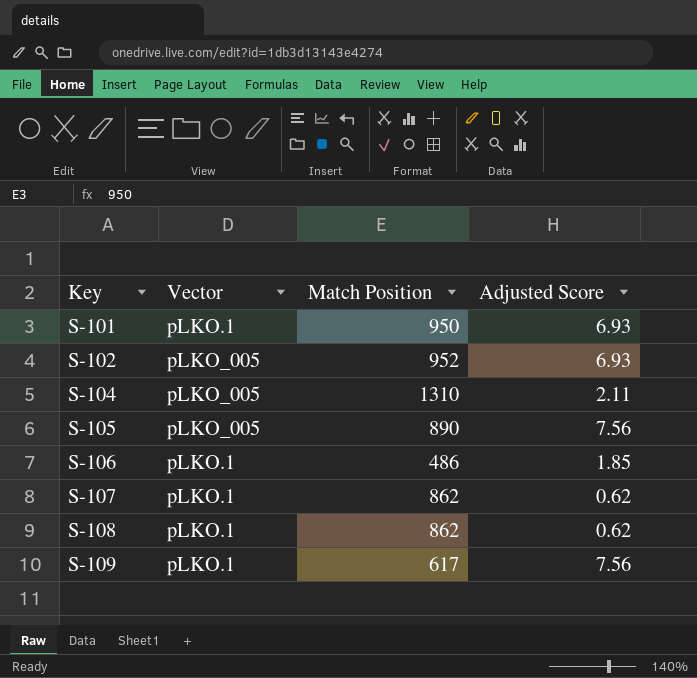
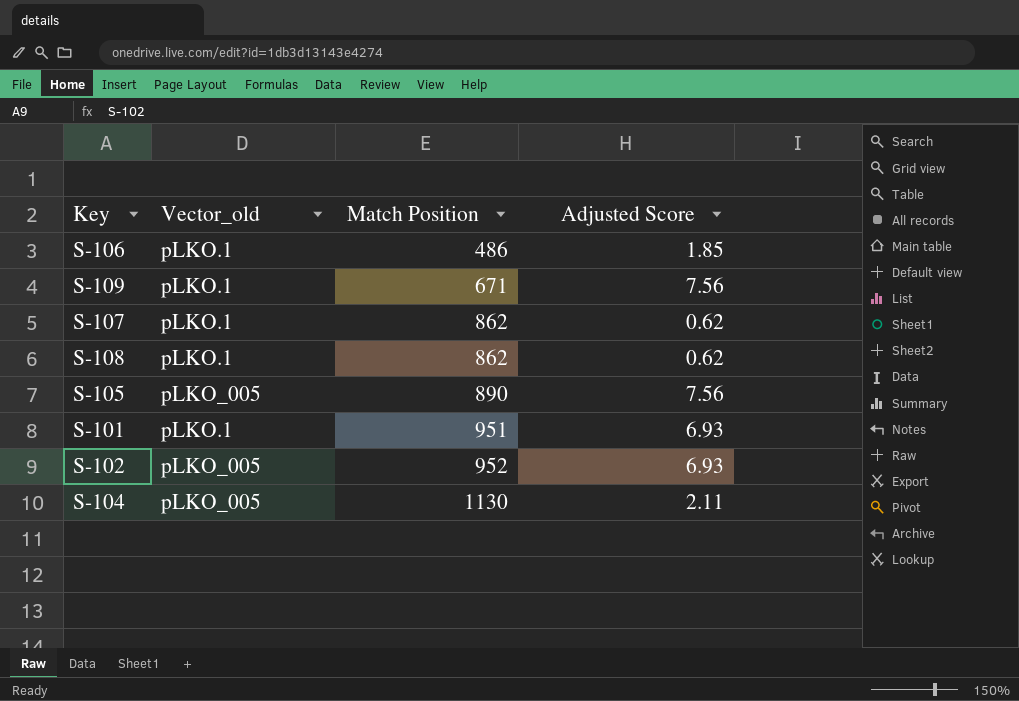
row order: Key ascending -> Match Position ascending
column name: Vector -> Vector_old
S-109 | Match Position: 617 -> 671
S-101 | Match Position: 950 -> 951
S-104 | Match Position: 1310 -> 1130

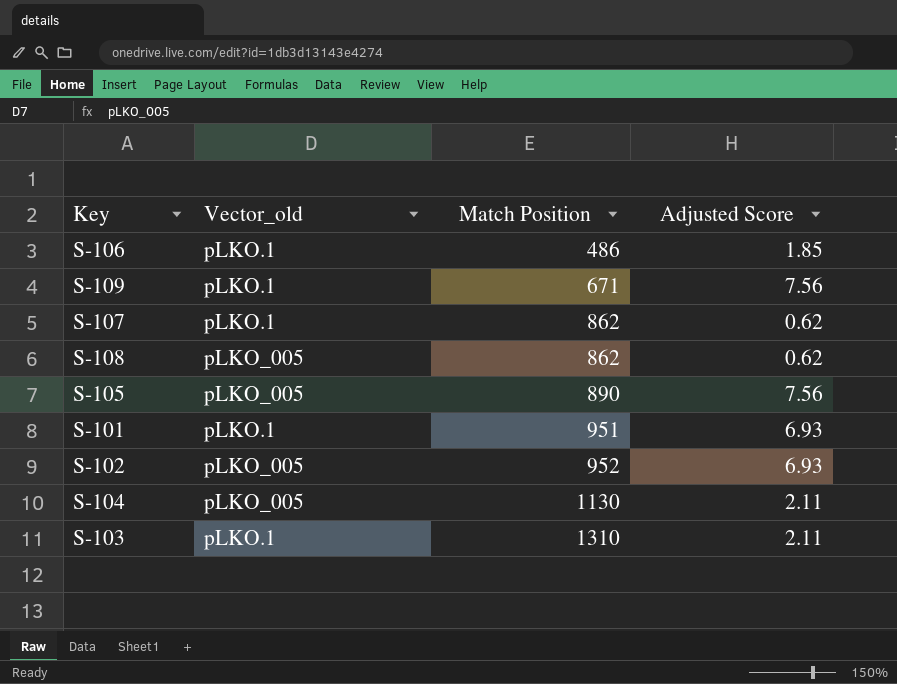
S-108 | Vector_old: pLKO.1 -> pLKO_005
row S-103: none -> pLKO.1 | 1310 | 2.11

